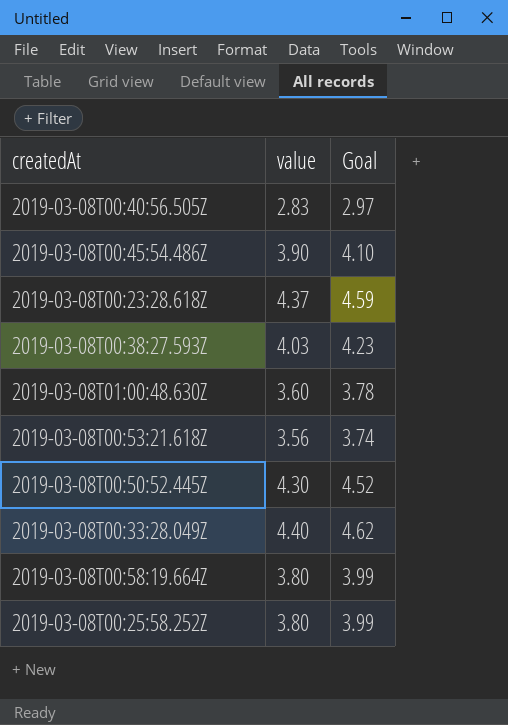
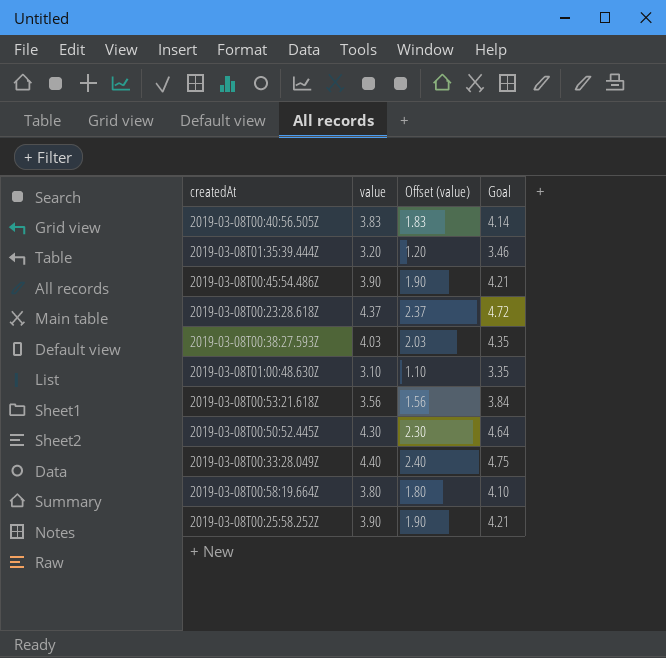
column Offset (value) | formula: none -> [value] - 2
column Goal | formula: [value] * 1.05 -> [value] * 1.08
2019-03-08T00:40:56.505Z | value: 2.83 -> 3.83
row 2019-03-08T01:35:39.444Z: none -> 3.20 | 1.20 | 3.46
2019-03-08T01:00:48.630Z | value: 3.60 -> 3.10
2019-03-08T00:25:58.252Z | value: 3.80 -> 3.90

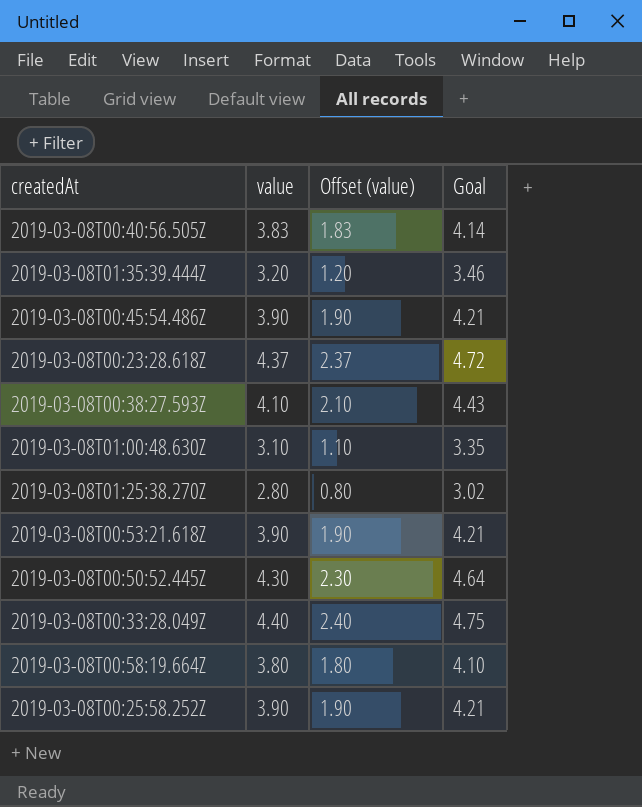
2019-03-08T00:38:27.593Z | value: 4.03 -> 4.10
2019-03-08T00:38:27.593Z | Offset (value): 2.03 -> 2.10
2019-03-08T00:38:27.593Z | Goal: 4.35 -> 4.43
row 2019-03-08T01:25:38.270Z: none -> 2.80 | 0.80 | 3.02
2019-03-08T00:53:21.618Z | value: 3.56 -> 3.90
2019-03-08T00:53:21.618Z | Offset (value): 1.56 -> 1.90
2019-03-08T00:53:21.618Z | Goal: 3.84 -> 4.21

